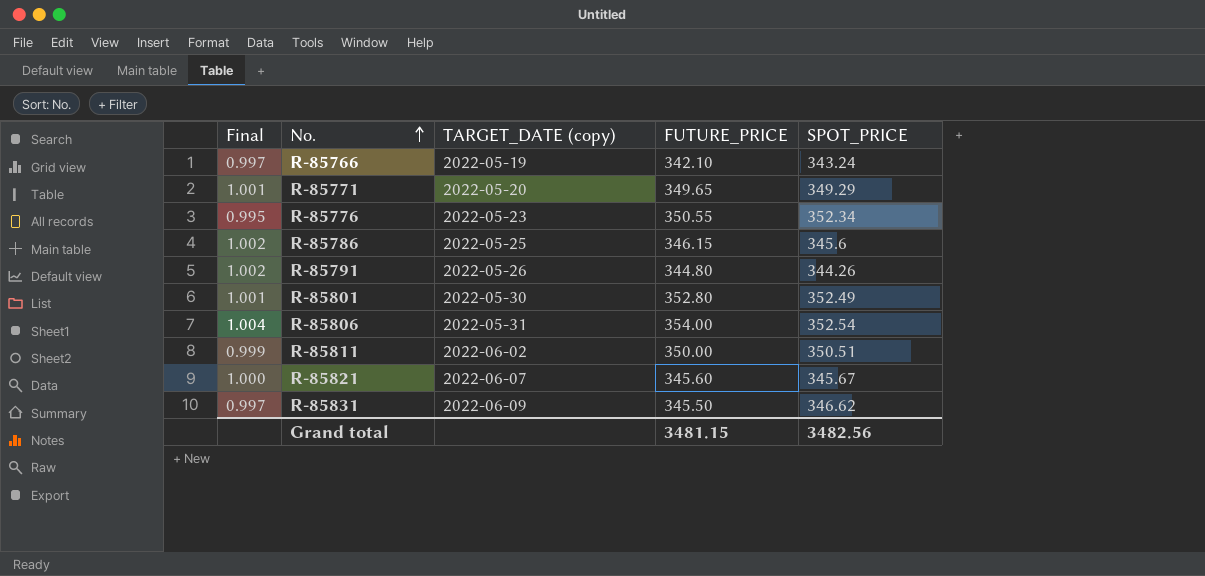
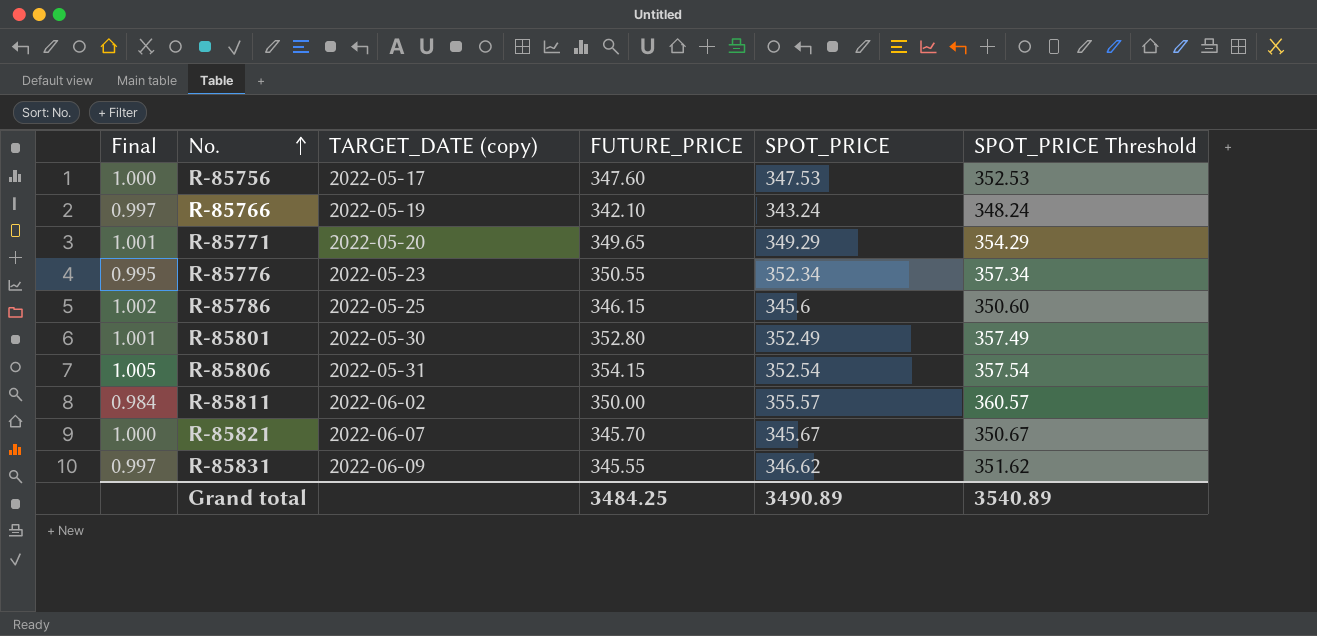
column SPOT_PRICE Threshold | formula: none -> [SPOT_PRICE] + 5
row R-85791: 1.002 | 2022-05-26 | 344.80 | 344.26 -> none
row R-85756: none -> 1.000 | 2022-05-17 | 347.60 | 347.53 | 352.53
R-85806 | Final: 1.004 -> 1.005
R-85806 | FUTURE_PRICE: 354.00 -> 354.15
R-85811 | Final: 0.999 -> 0.984
R-85811 | SPOT_PRICE: 350.51 -> 355.57
R-85821 | FUTURE_PRICE: 345.60 -> 345.70
R-85831 | FUTURE_PRICE: 345.50 -> 345.55
Grand total | FUTURE_PRICE: 3481.15 -> 3484.25
Grand total | SPOT_PRICE: 3482.56 -> 3490.89

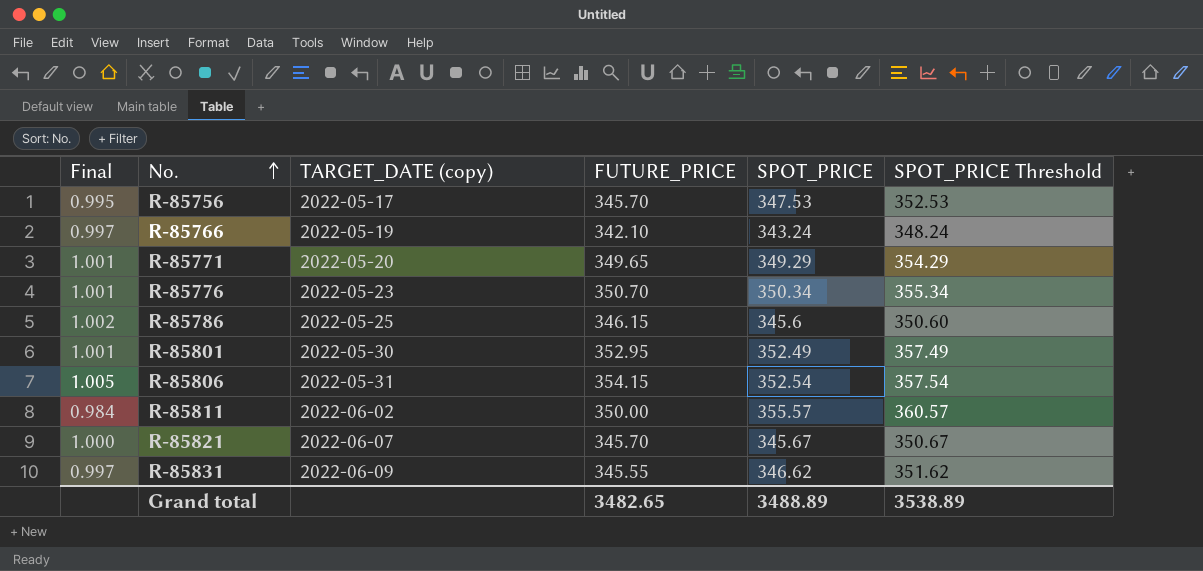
R-85756 | Final: 1.000 -> 0.995
R-85756 | FUTURE_PRICE: 347.60 -> 345.70
R-85776 | Final: 0.995 -> 1.001
R-85776 | FUTURE_PRICE: 350.55 -> 350.70
R-85776 | SPOT_PRICE: 352.34 -> 350.34
R-85776 | SPOT_PRICE Threshold: 357.34 -> 355.34
R-85801 | FUTURE_PRICE: 352.80 -> 352.95
Grand total | FUTURE_PRICE: 3484.25 -> 3482.65
Grand total | SPOT_PRICE: 3490.89 -> 3488.89
Grand total | SPOT_PRICE Threshold: 3540.89 -> 3538.89

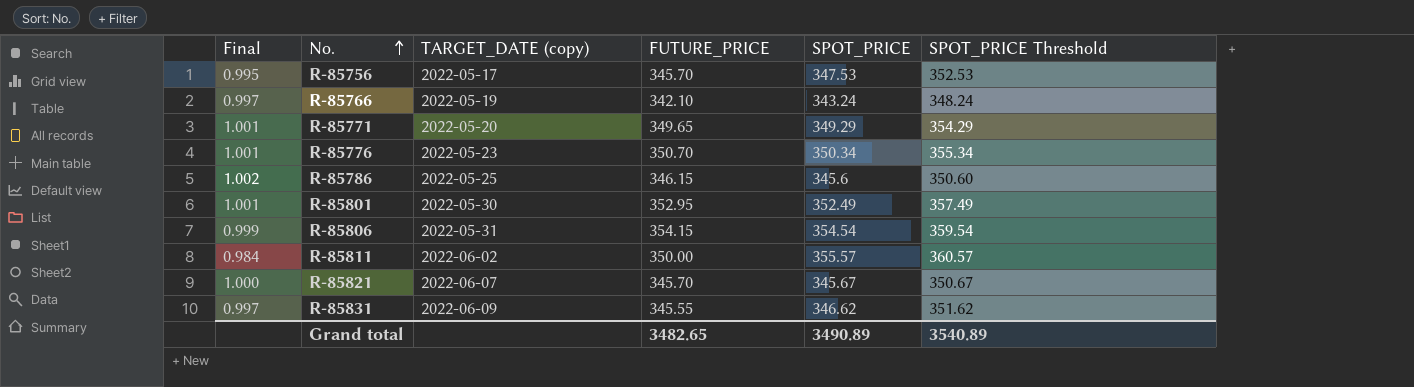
R-85806 | Final: 1.005 -> 0.999
R-85806 | SPOT_PRICE: 352.54 -> 354.54
R-85806 | SPOT_PRICE Threshold: 357.54 -> 359.54
Grand total | SPOT_PRICE: 3488.89 -> 3490.89
Grand total | SPOT_PRICE Threshold: 3538.89 -> 3540.89

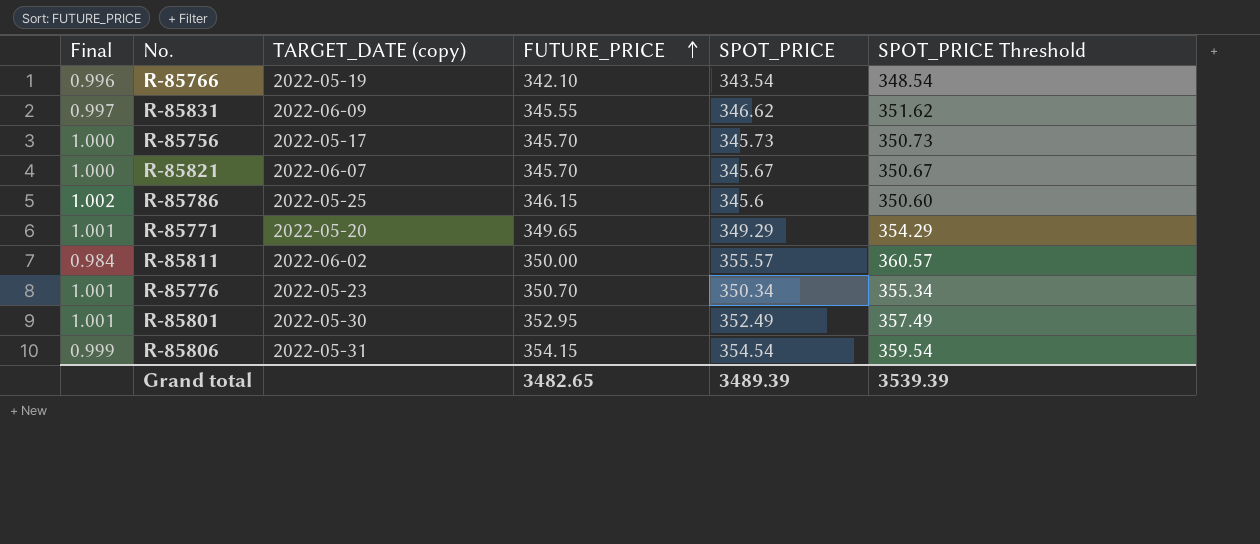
row order: No. ascending -> FUTURE_PRICE ascending
R-85766 | Final: 0.997 -> 0.996
R-85766 | SPOT_PRICE: 343.24 -> 343.54
R-85766 | SPOT_PRICE Threshold: 348.24 -> 348.54
R-85756 | Final: 0.995 -> 1.000
R-85756 | SPOT_PRICE: 347.53 -> 345.73
R-85756 | SPOT_PRICE Threshold: 352.53 -> 350.73
Grand total | SPOT_PRICE: 3490.89 -> 3489.39
Grand total | SPOT_PRICE Threshold: 3540.89 -> 3539.39

